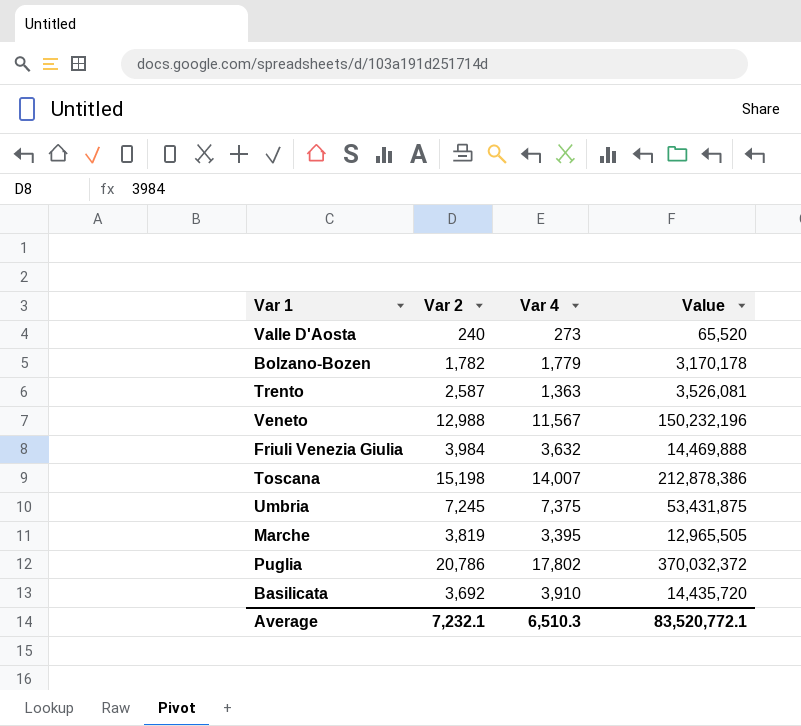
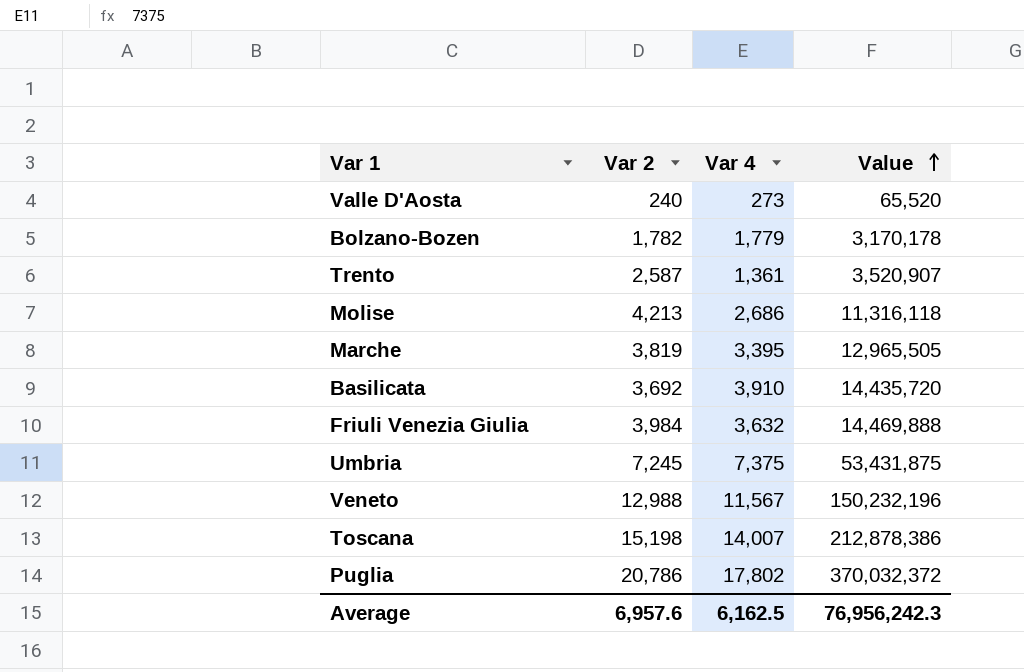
row order: none -> Value ascending
Trento | Var 4: 1,363 -> 1,361
Trento | Value: 3,526,081 -> 3,520,907
row Molise: none -> 4,213 | 2,686 | 11,316,118
Average | Var 2: 7,232.1 -> 6,957.6
Average | Var 4: 6,510.3 -> 6,162.5
Average | Value: 83,520,772.1 -> 76,956,242.3

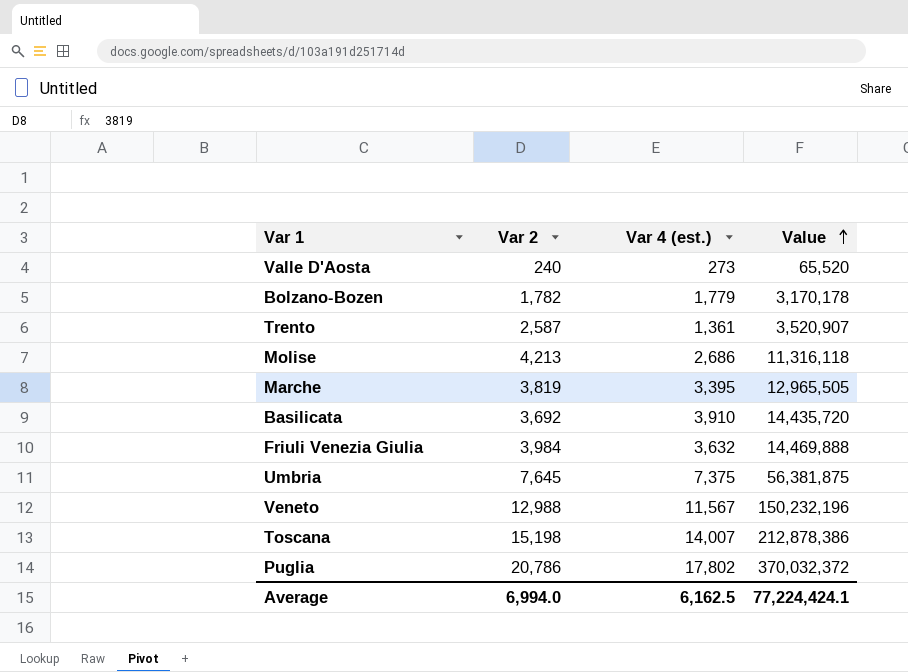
column name: Var 4 -> Var 4 (est.)
Umbria | Var 2: 7,245 -> 7,645
Umbria | Value: 53,431,875 -> 56,381,875
Average | Var 2: 6,957.6 -> 6,994.0
Average | Value: 76,956,242.3 -> 77,224,424.1

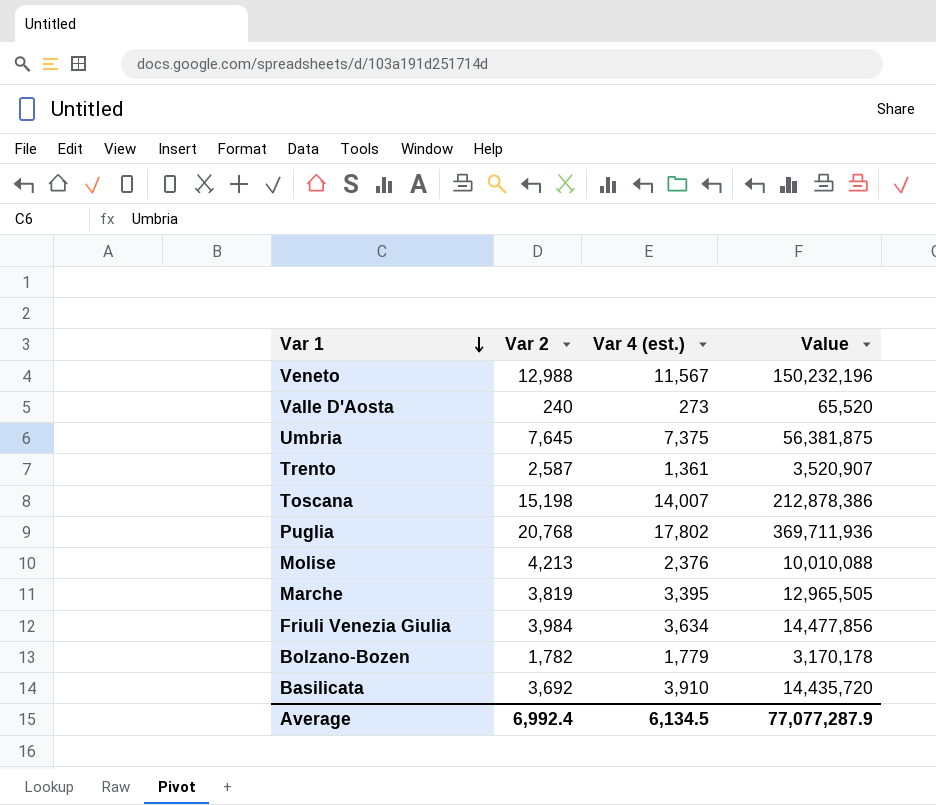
row order: Value ascending -> Var 1 descending
Puglia | Var 2: 20,786 -> 20,768
Puglia | Value: 370,032,372 -> 369,711,936
Molise | Var 4 (est.): 2,686 -> 2,376
Molise | Value: 11,316,118 -> 10,010,088
Friuli Venezia Giulia | Var 4 (est.): 3,632 -> 3,634
Friuli Venezia Giulia | Value: 14,469,888 -> 14,477,856
Average | Var 2: 6,994.0 -> 6,992.4
Average | Var 4 (est.): 6,162.5 -> 6,134.5
Average | Value: 77,224,424.1 -> 77,077,287.9

